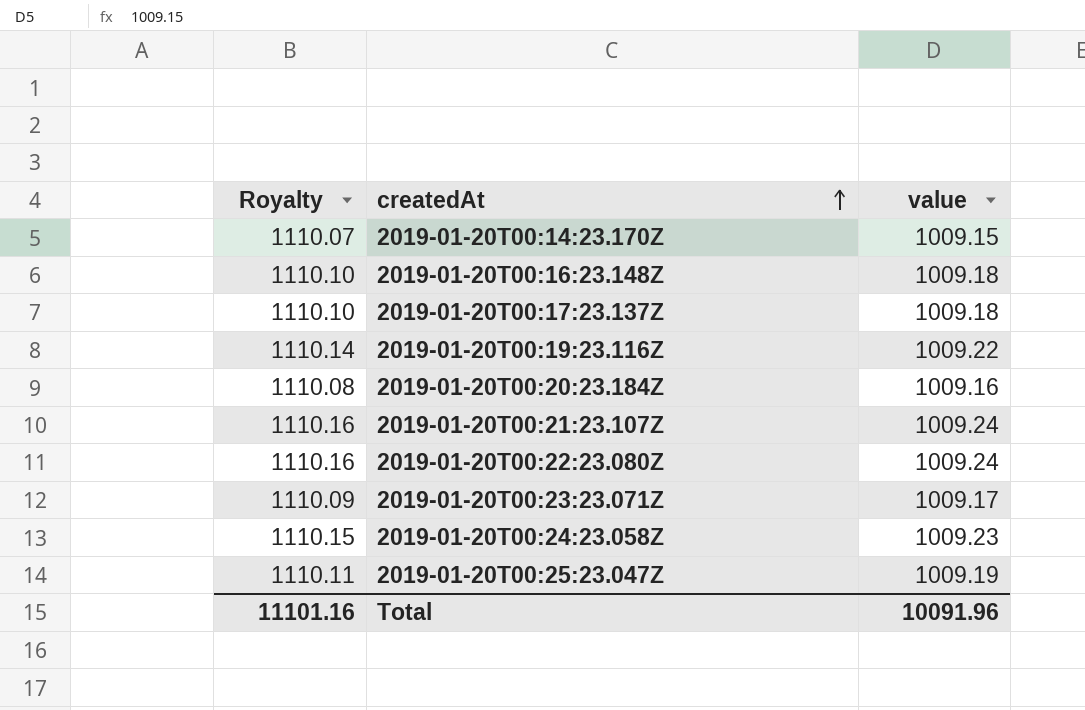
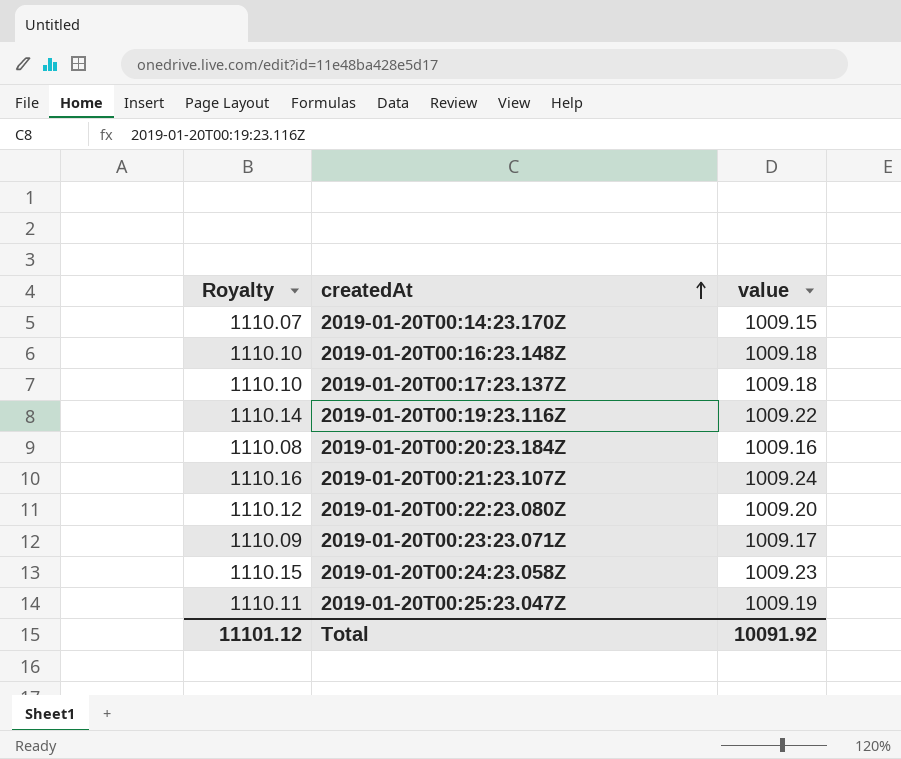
2019-01-20T00:22:23.080Z | Royalty: 1110.16 -> 1110.12
2019-01-20T00:22:23.080Z | value: 1009.24 -> 1009.20
Total | Royalty: 11101.16 -> 11101.12
Total | value: 10091.96 -> 10091.92

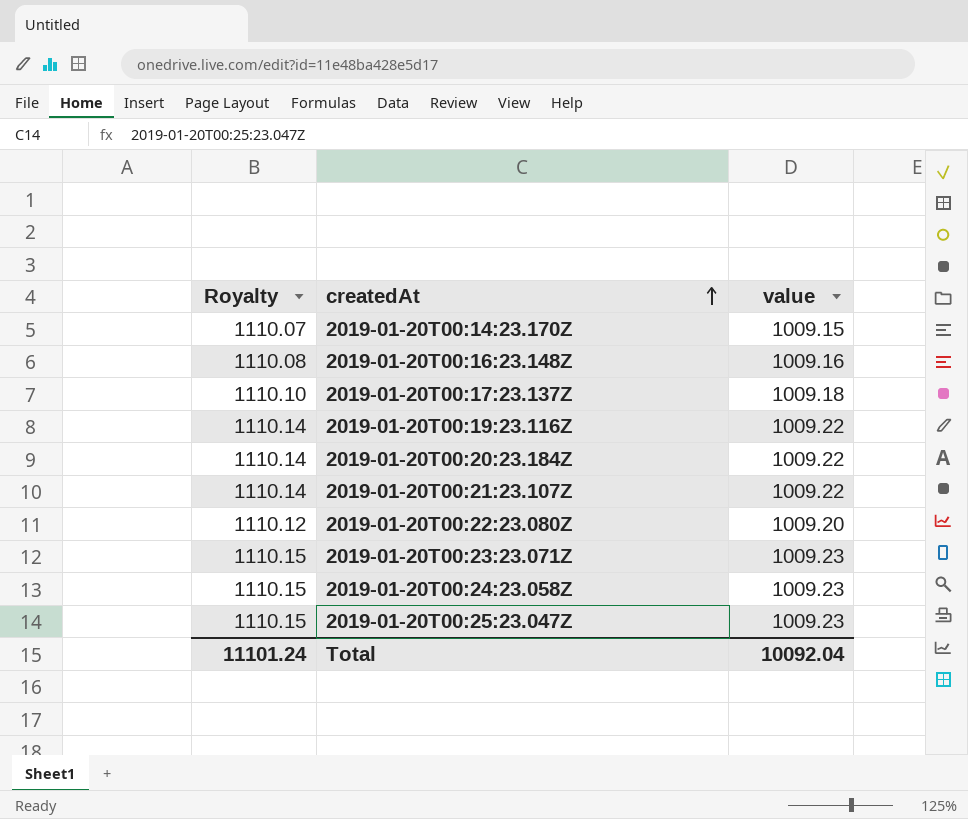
2019-01-20T00:16:23.148Z | Royalty: 1110.10 -> 1110.08
2019-01-20T00:16:23.148Z | value: 1009.18 -> 1009.16
2019-01-20T00:20:23.184Z | Royalty: 1110.08 -> 1110.14
2019-01-20T00:20:23.184Z | value: 1009.16 -> 1009.22
2019-01-20T00:21:23.107Z | Royalty: 1110.16 -> 1110.14
2019-01-20T00:21:23.107Z | value: 1009.24 -> 1009.22
2019-01-20T00:23:23.071Z | Royalty: 1110.09 -> 1110.15
2019-01-20T00:23:23.071Z | value: 1009.17 -> 1009.23
2019-01-20T00:25:23.047Z | Royalty: 1110.11 -> 1110.15
2019-01-20T00:25:23.047Z | value: 1009.19 -> 1009.23
Total | Royalty: 11101.12 -> 11101.24
Total | value: 10091.92 -> 10092.04

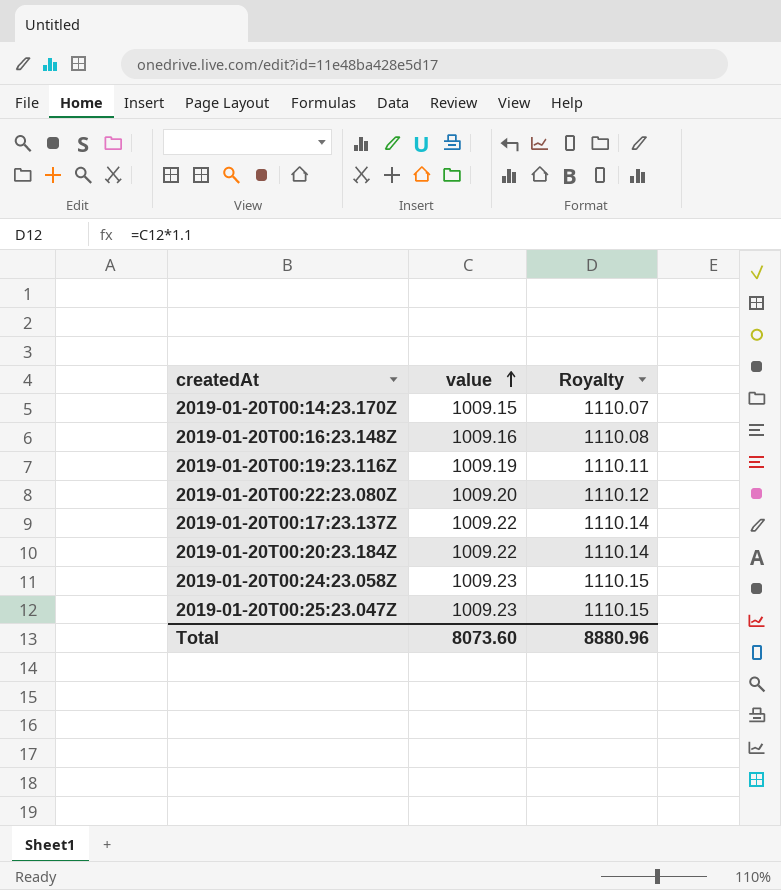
row order: createdAt ascending -> value ascending
column Royalty | position: 1 -> 3
row 2019-01-20T00:21:23.107Z: 1110.14 | 1009.22 -> none
row 2019-01-20T00:23:23.071Z: 1110.15 | 1009.23 -> none
2019-01-20T00:19:23.116Z | value: 1009.22 -> 1009.19
2019-01-20T00:19:23.116Z | Royalty: 1110.14 -> 1110.11
2019-01-20T00:17:23.137Z | value: 1009.18 -> 1009.22
2019-01-20T00:17:23.137Z | Royalty: 1110.10 -> 1110.14
Total | value: 10092.04 -> 8073.60
Total | Royalty: 11101.24 -> 8880.96

